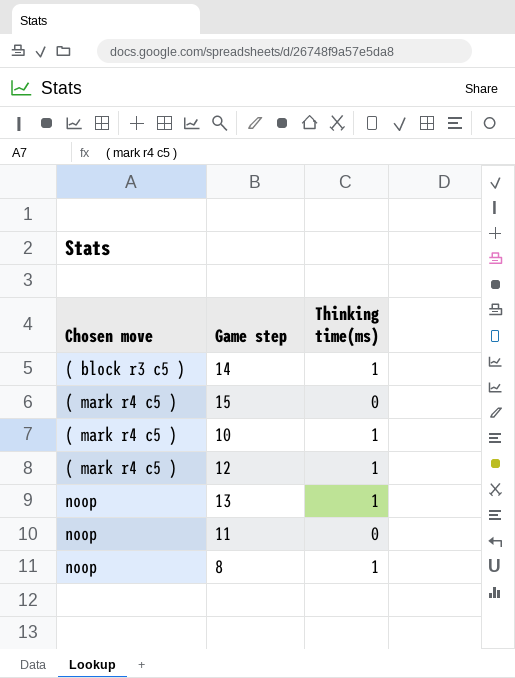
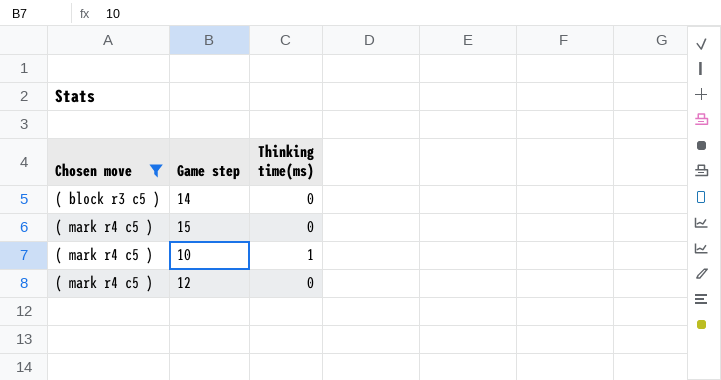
filter: none -> Chosen move != noop
14 | Thinking time(ms): 1 -> 0
12 | Thinking time(ms): 1 -> 0

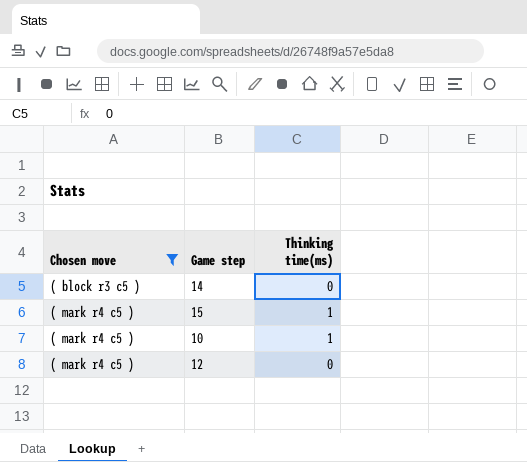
15 | Thinking time(ms): 0 -> 1

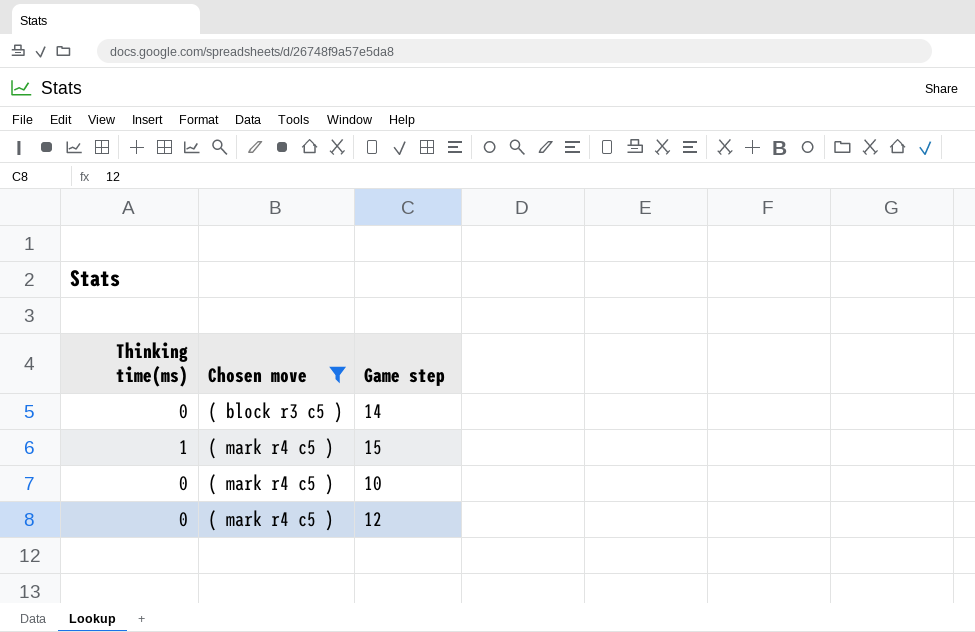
column Thinking time(ms) | position: 3 -> 1
10 | Thinking time(ms): 1 -> 0

